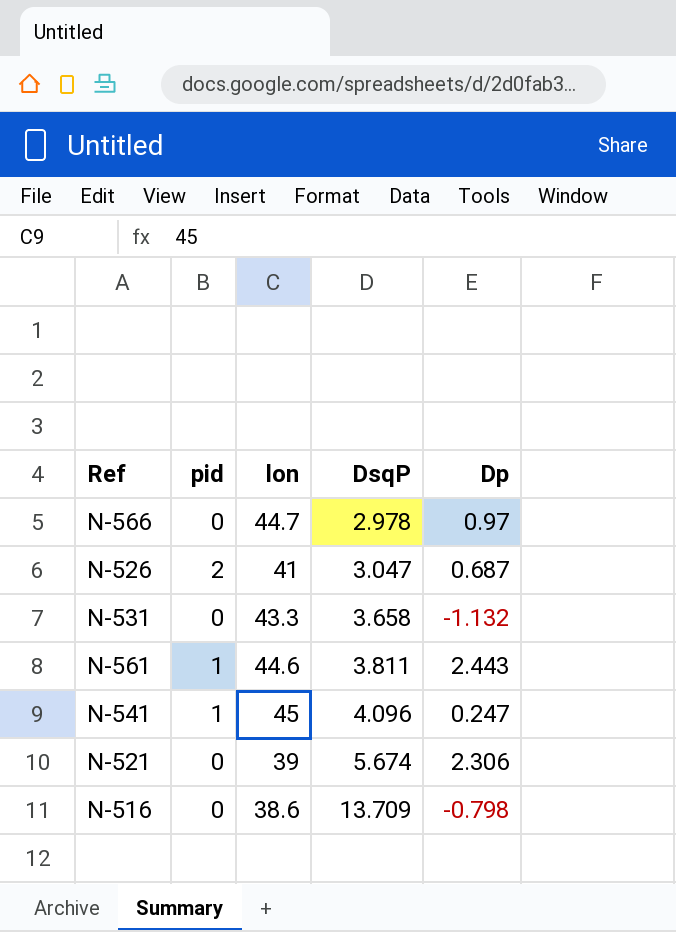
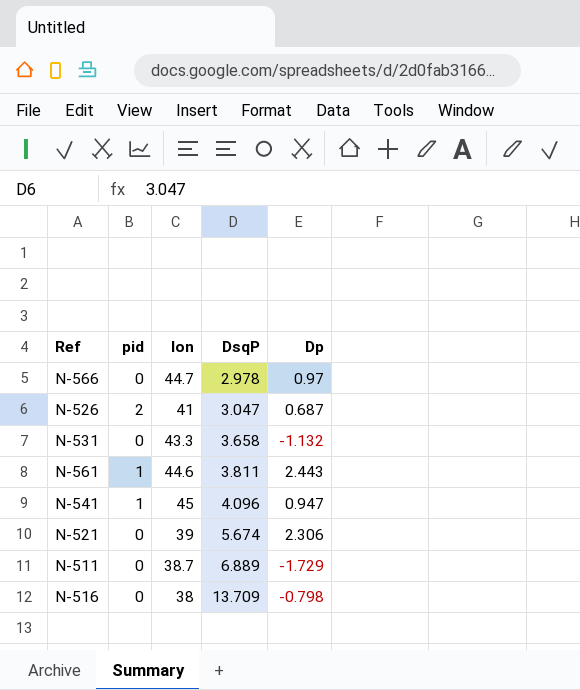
N-541 | Dp: 0.247 -> 0.947
row N-511: none -> 0 | 38.7 | 6.889 | -1.729
N-516 | lon: 38.6 -> 38

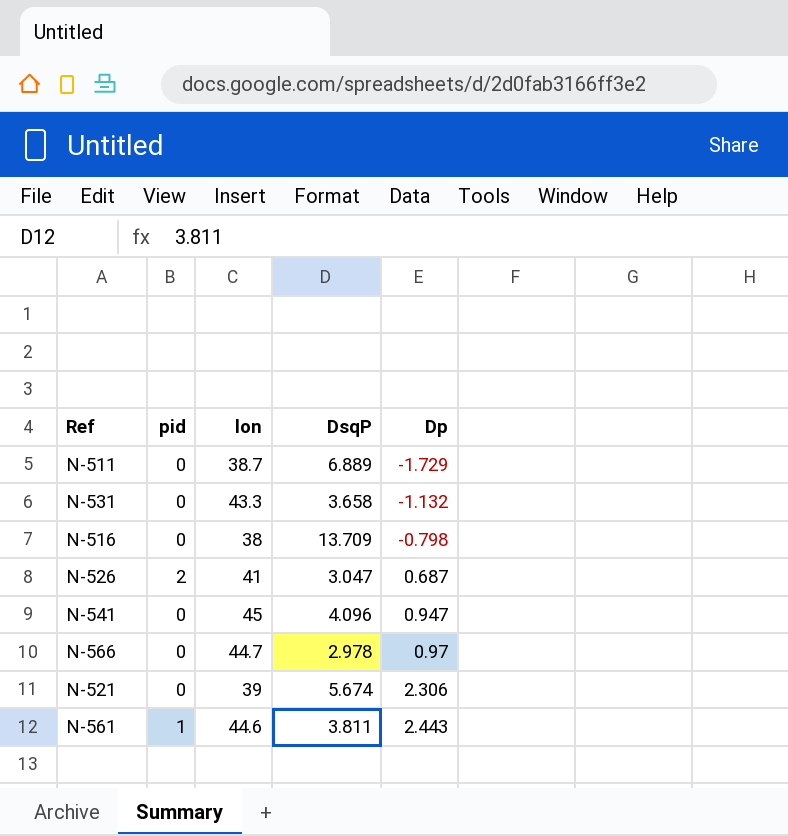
row order: DsqP ascending -> Dp ascending
N-541 | pid: 1 -> 0

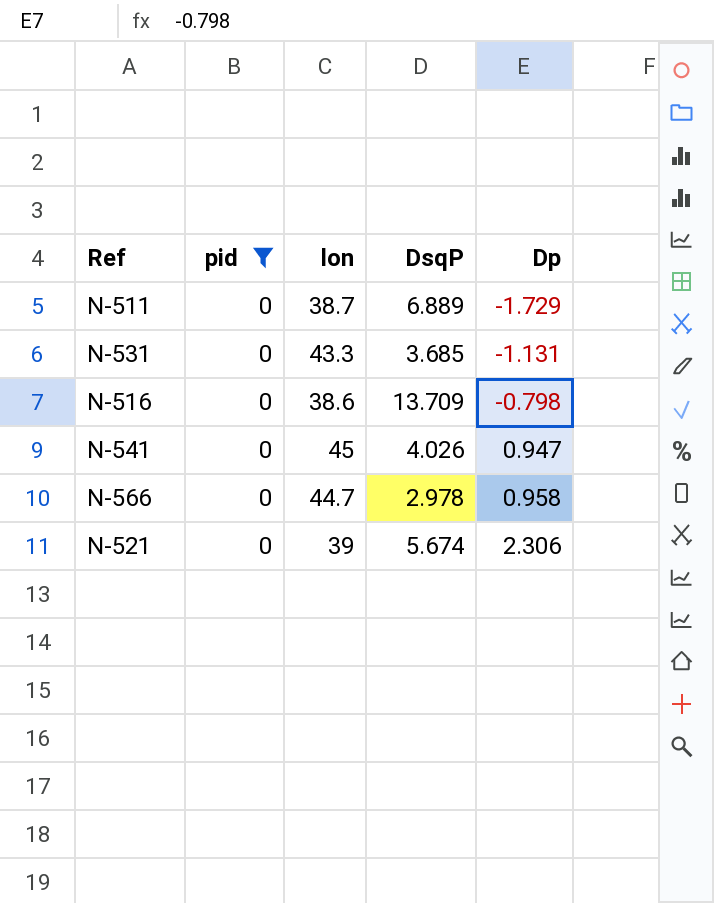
filter: none -> pid = 0
N-531 | DsqP: 3.658 -> 3.685
N-531 | Dp: -1.132 -> -1.131
N-516 | lon: 38 -> 38.6
N-541 | DsqP: 4.096 -> 4.026
N-566 | Dp: 0.97 -> 0.958

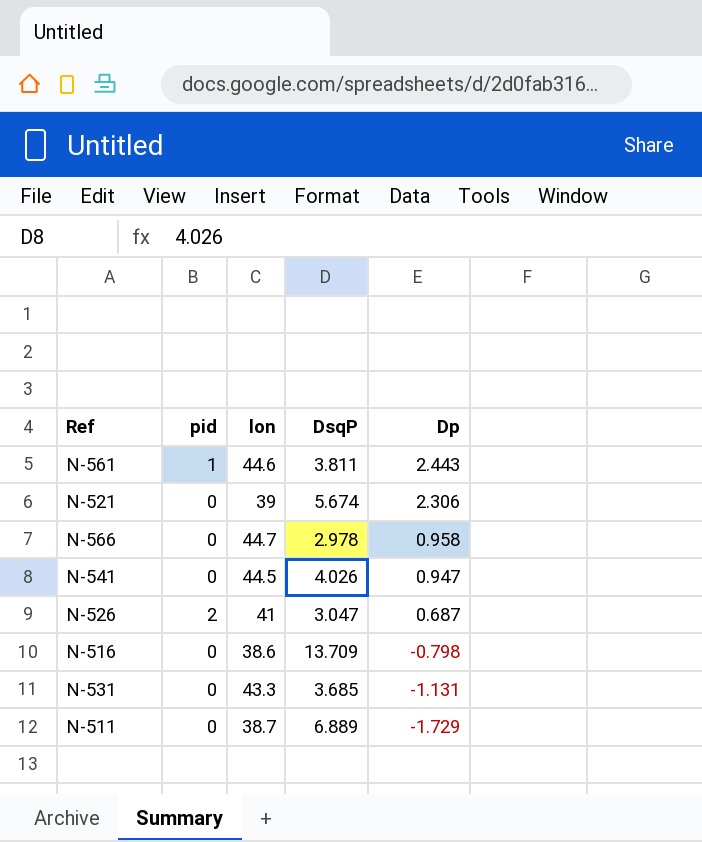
filter: pid = 0 -> none
row order: Dp ascending -> Dp descending
N-541 | lon: 45 -> 44.5

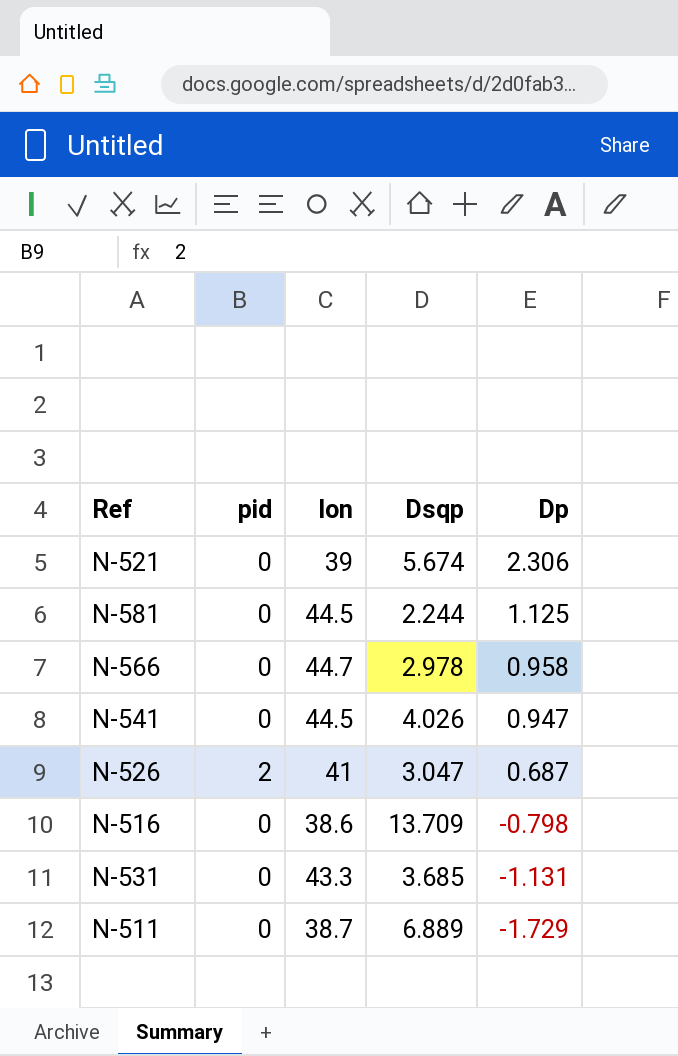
column name: DsqP -> Dsqp
row N-561: 1 | 44.6 | 3.811 | 2.443 -> none
row N-581: none -> 0 | 44.5 | 2.244 | 1.125

